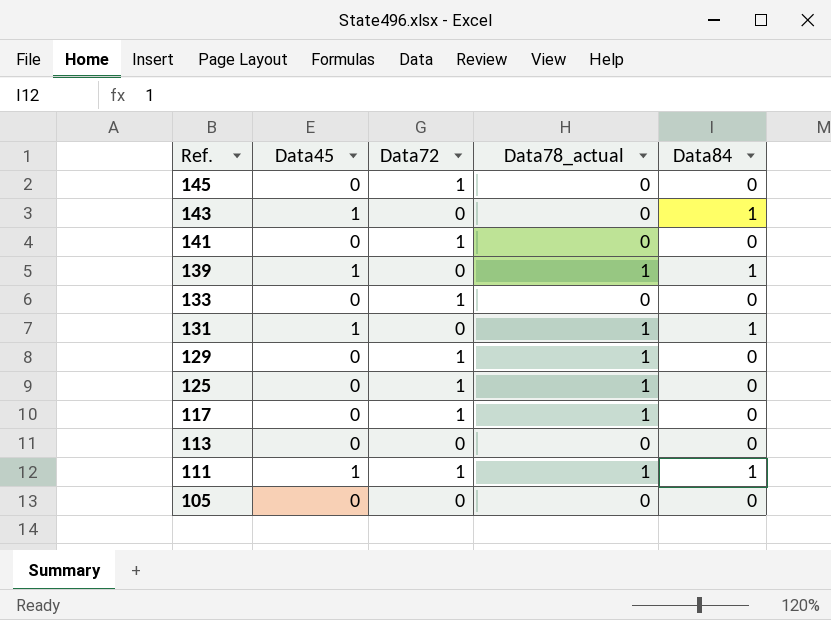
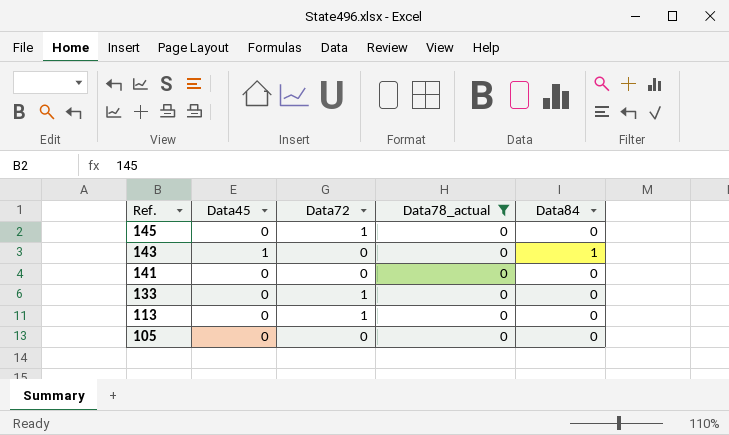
filter: none -> Data78_actual = 0
141 | Data72: 1 -> 0
113 | Data72: 0 -> 1

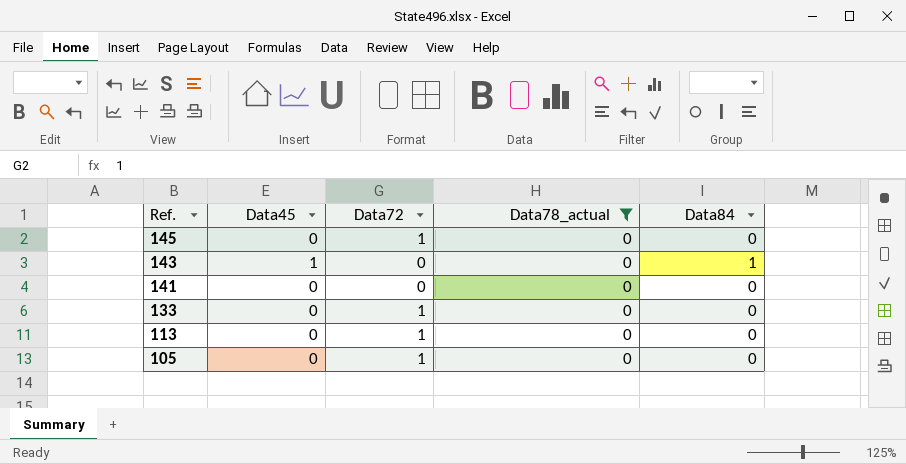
105 | Data72: 0 -> 1

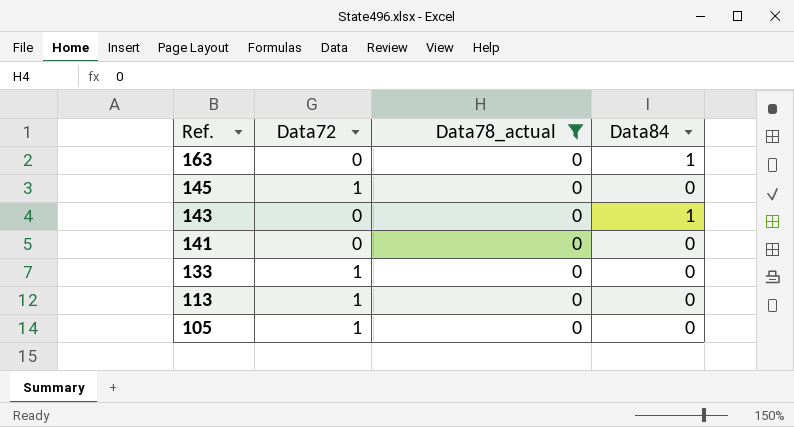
column Data45 | position: 2 -> none
row 163: none -> 0 | 0 | 1

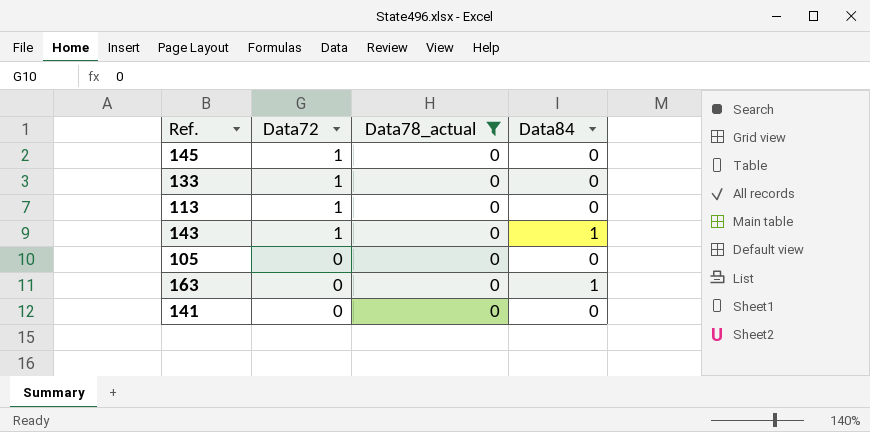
row order: Ref. descending -> Data72 descending
143 | Data72: 0 -> 1
105 | Data72: 1 -> 0

